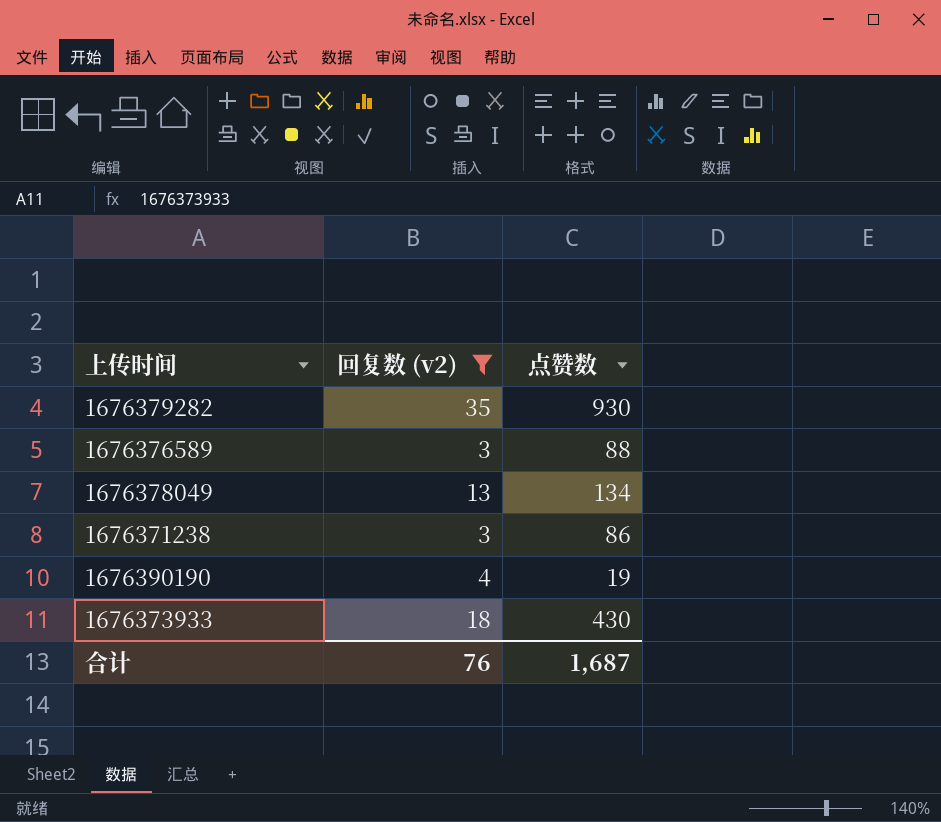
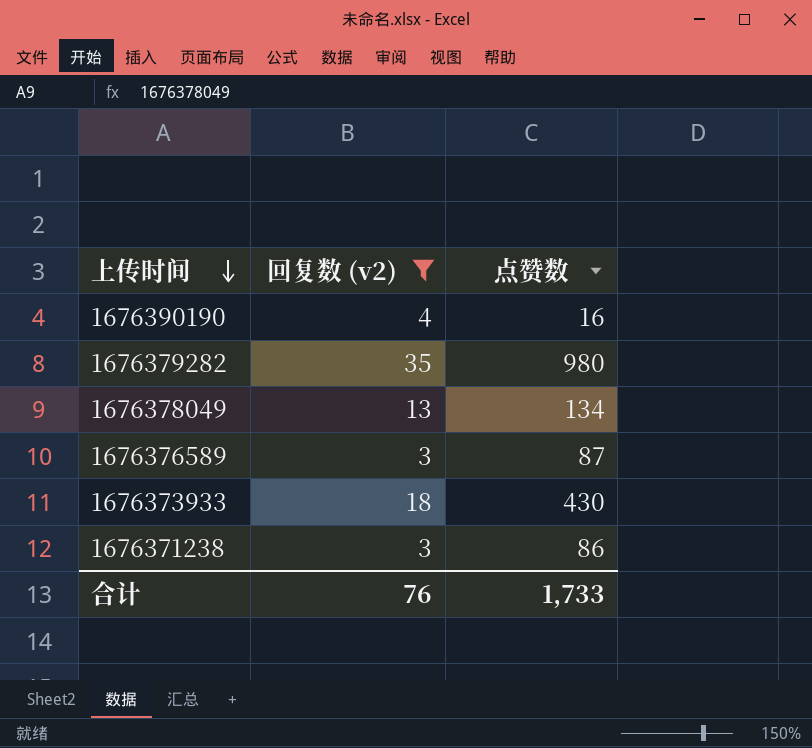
row order: none -> 上传时间 descending
1676390190 | 点赞数: 19 -> 16
1676379282 | 点赞数: 930 -> 980
1676376589 | 点赞数: 88 -> 87
合计 | 点赞数: 1,687 -> 1,733

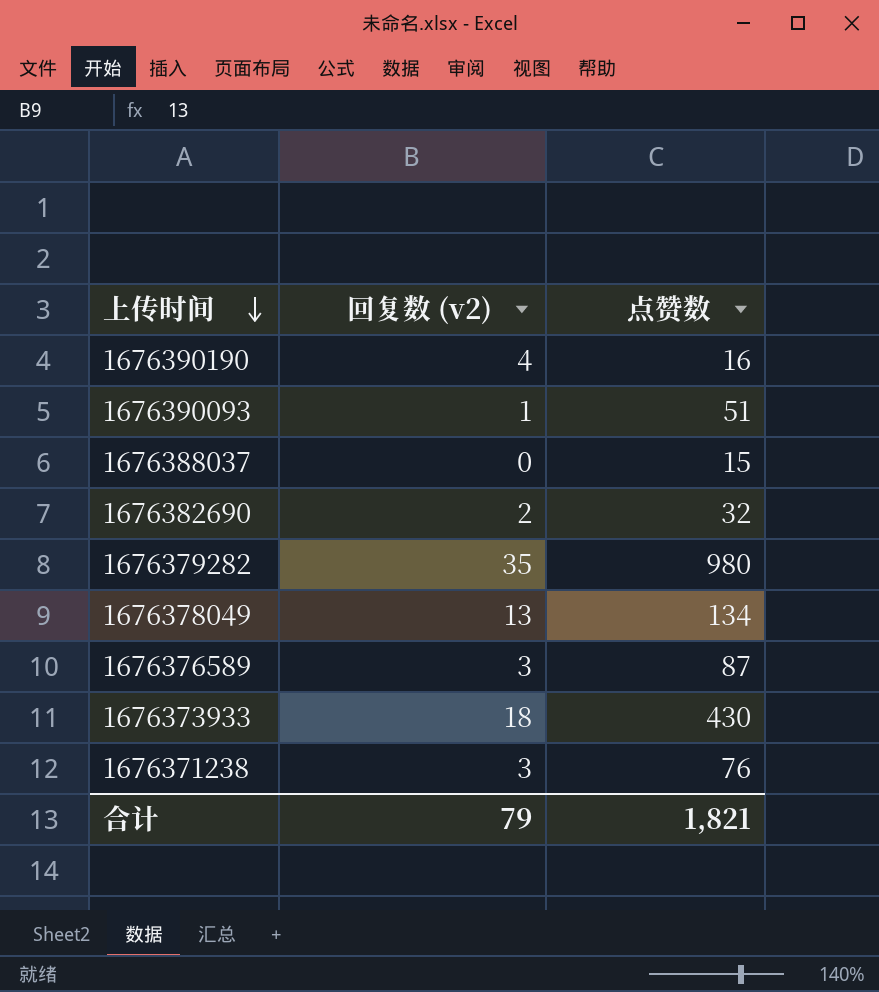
filter: 回复数 (v2) >= 3 -> none
1676371238 | 点赞数: 86 -> 76
合计 | 回复数 (v2): 76 -> 79
合计 | 点赞数: 1,733 -> 1,821

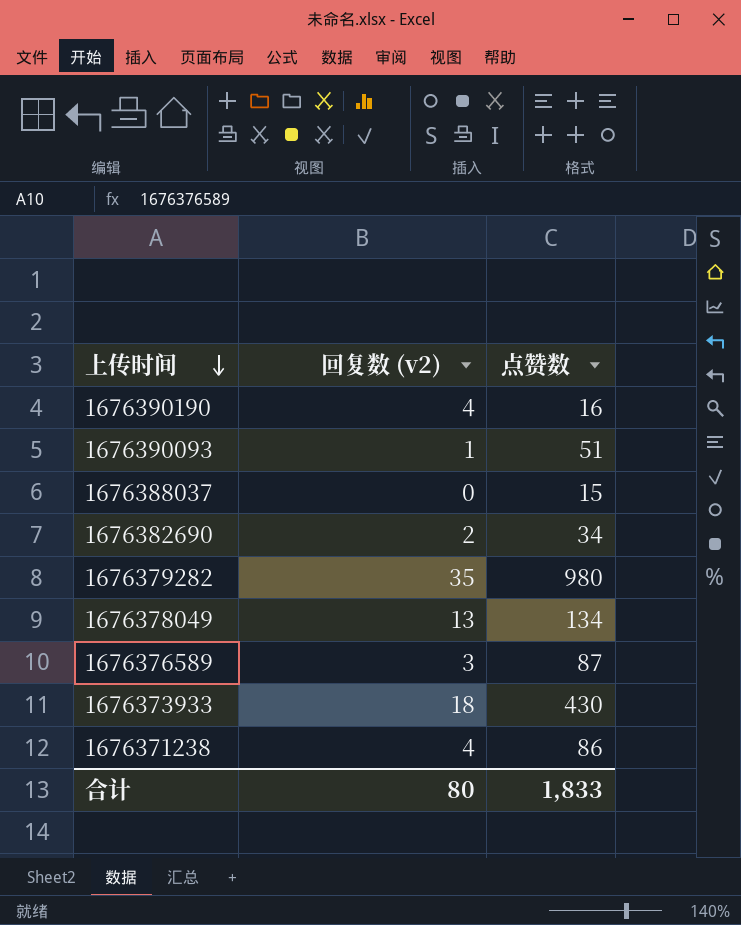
1676382690 | 点赞数: 32 -> 34
1676371238 | 回复数 (v2): 3 -> 4
1676371238 | 点赞数: 76 -> 86
合计 | 回复数 (v2): 79 -> 80
合计 | 点赞数: 1,821 -> 1,833

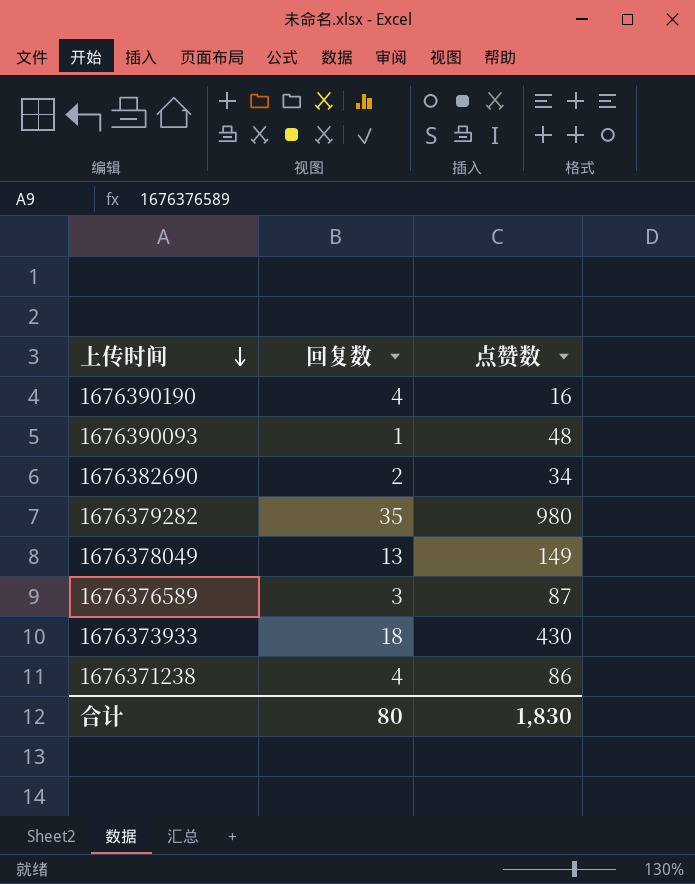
column name: 回复数 (v2) -> 回复数
row 1676388037: 0 | 15 -> none
1676390093 | 点赞数: 51 -> 48
1676378049 | 点赞数: 134 -> 149
合计 | 点赞数: 1,833 -> 1,830

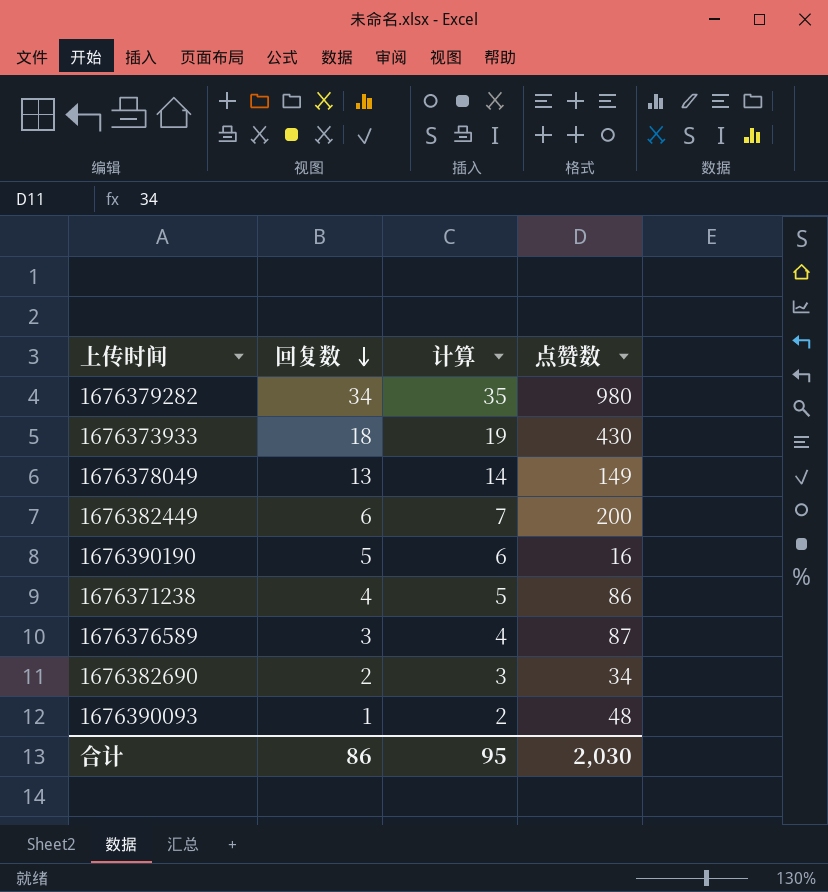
row order: 上传时间 descending -> 回复数 descending
column 计算 | formula: none -> [回复数] + 1
1676379282 | 回复数: 35 -> 34
row 1676382449: none -> 6 | 7 | 200
1676390190 | 回复数: 4 -> 5
合计 | 回复数: 80 -> 86
合计 | 点赞数: 1,830 -> 2,030

